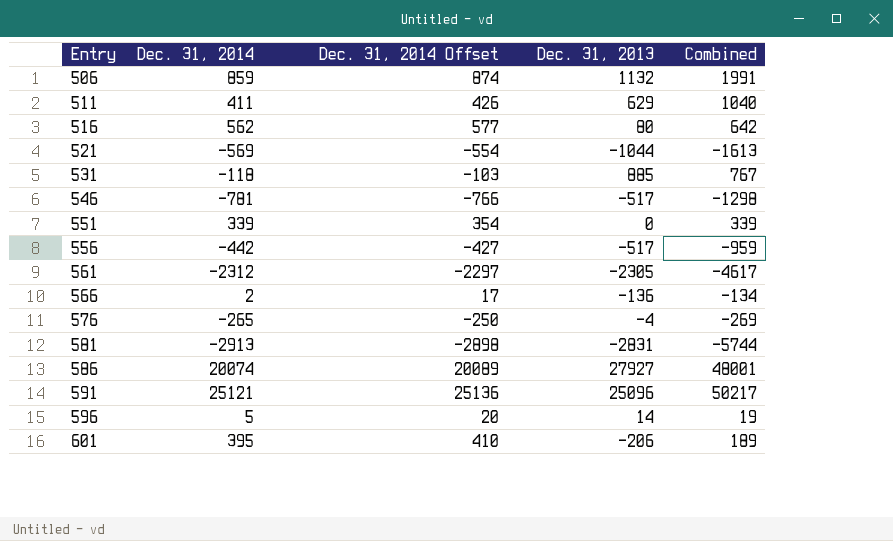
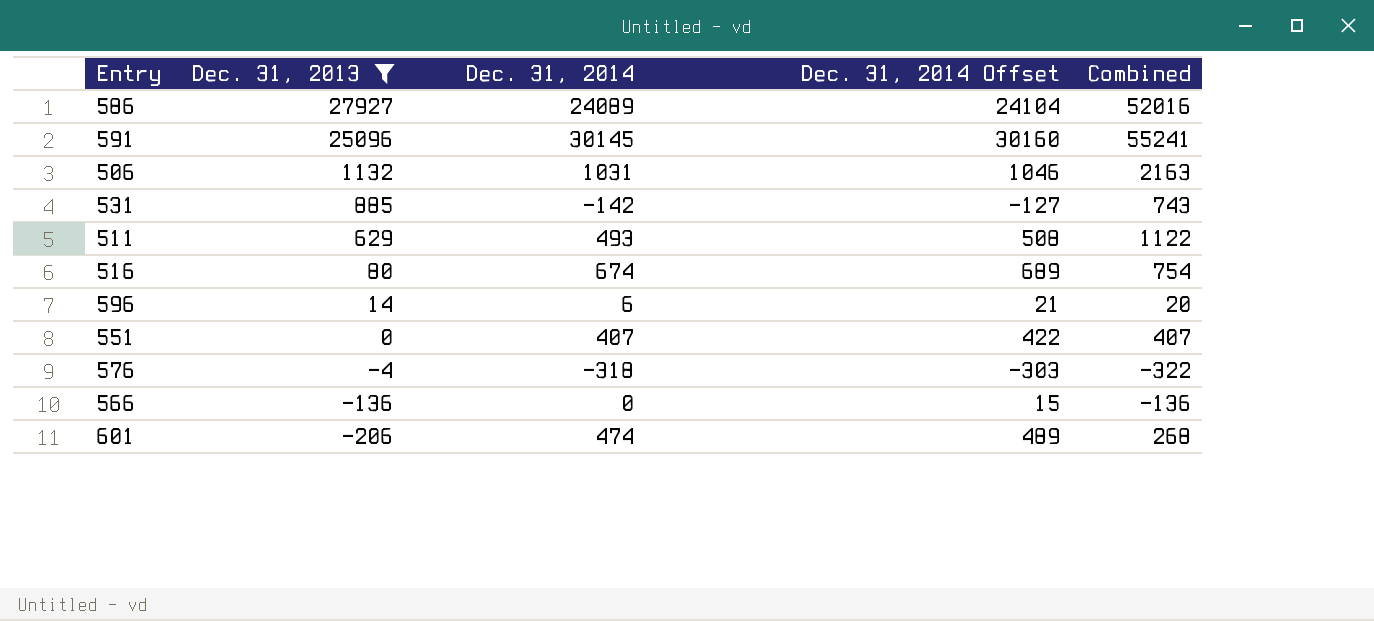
filter: none -> Dec. 31, 2013 >= -206
row order: Entry ascending -> Dec. 31, 2013 descending
column Dec. 31, 2013 | position: 4 -> 2
586 | Dec. 31, 2014: 20074 -> 24089
586 | Dec. 31, 2014 Offset: 20089 -> 24104
586 | Combined: 48001 -> 52016
591 | Dec. 31, 2014: 25121 -> 30145
591 | Dec. 31, 2014 Offset: 25136 -> 30160
591 | Combined: 50217 -> 55241
506 | Dec. 31, 2014: 859 -> 1031
506 | Dec. 31, 2014 Offset: 874 -> 1046
506 | Combined: 1991 -> 2163
531 | Dec. 31, 2014: -118 -> -142
531 | Dec. 31, 2014 Offset: -103 -> -127
531 | Combined: 767 -> 743
511 | Dec. 31, 2014: 411 -> 493
511 | Dec. 31, 2014 Offset: 426 -> 508
511 | Combined: 1040 -> 1122
516 | Dec. 31, 2014: 562 -> 674
516 | Dec. 31, 2014 Offset: 577 -> 689
516 | Combined: 642 -> 754
596 | Dec. 31, 2014: 5 -> 6
596 | Dec. 31, 2014 Offset: 20 -> 21
596 | Combined: 19 -> 20
551 | Dec. 31, 2014: 339 -> 407
551 | Dec. 31, 2014 Offset: 354 -> 422
551 | Combined: 339 -> 407
576 | Dec. 31, 2014: -265 -> -318
576 | Dec. 31, 2014 Offset: -250 -> -303
576 | Combined: -269 -> -322
566 | Dec. 31, 2014: 2 -> 0
566 | Dec. 31, 2014 Offset: 17 -> 15
566 | Combined: -134 -> -136
601 | Dec. 31, 2014: 395 -> 474
601 | Dec. 31, 2014 Offset: 410 -> 489
601 | Combined: 189 -> 268

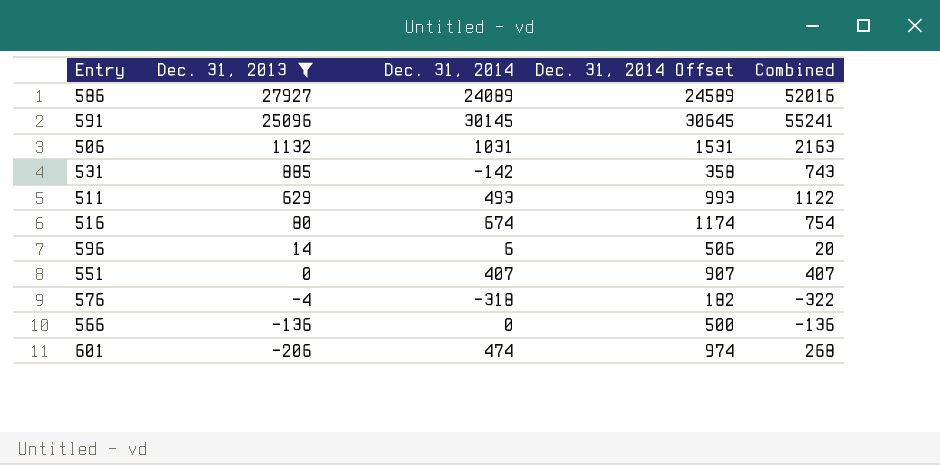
column Dec. 31, 2014 Offset | formula: [Dec. 31, 2014] + 15 -> [Dec. 31, 2014] + 500

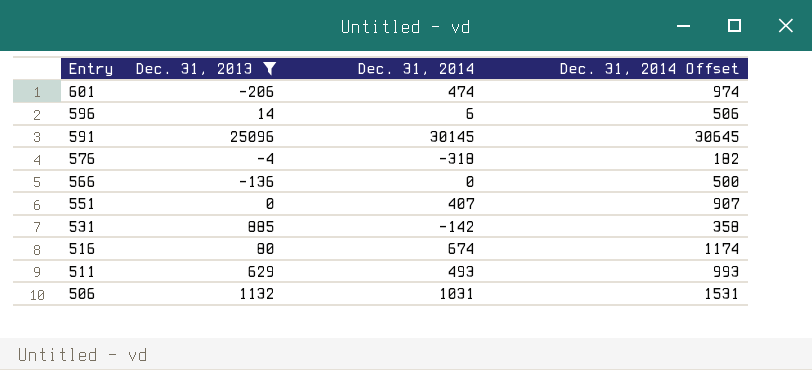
row order: Dec. 31, 2013 descending -> Entry descending
column Combined | formula: [Dec. 31, 2013] + [Dec. 31, 2014] -> none
row 586: 27927 | 24089 | 24589 | 52016 -> none

